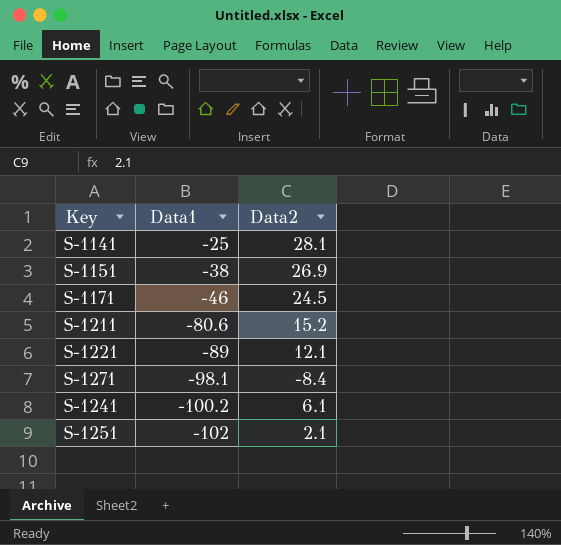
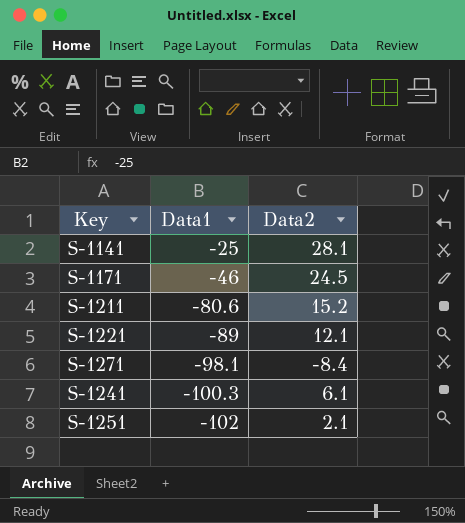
row S-1151: -38 | 26.9 -> none
S-1241 | Data1: -100.2 -> -100.3

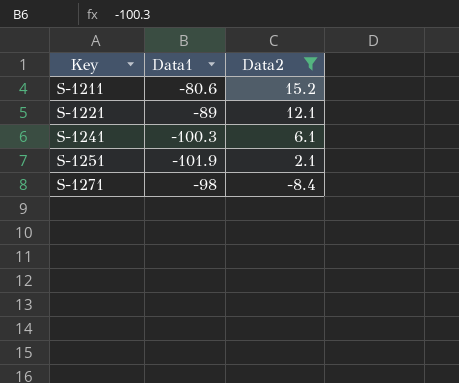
filter: none -> Data2 <= 15.2
row order: Data1 descending -> Key ascending
S-1251 | Data1: -102 -> -101.9
S-1271 | Data1: -98.1 -> -98

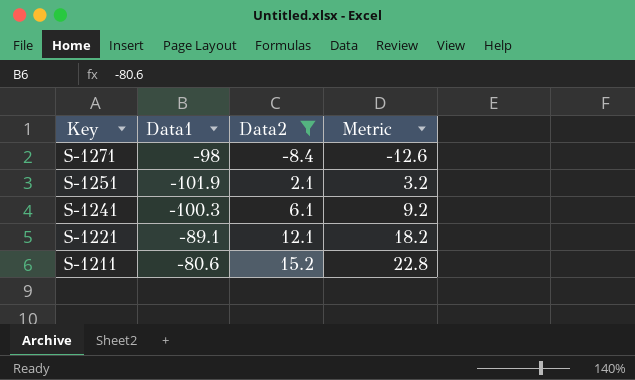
row order: Key ascending -> Key descending
column Metric | formula: none -> [Data2] * 1.5
S-1221 | Data1: -89 -> -89.1

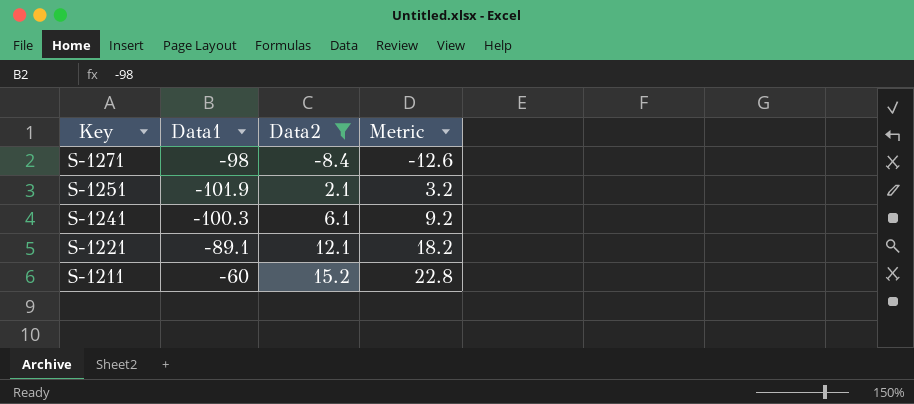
S-1211 | Data1: -80.6 -> -60

